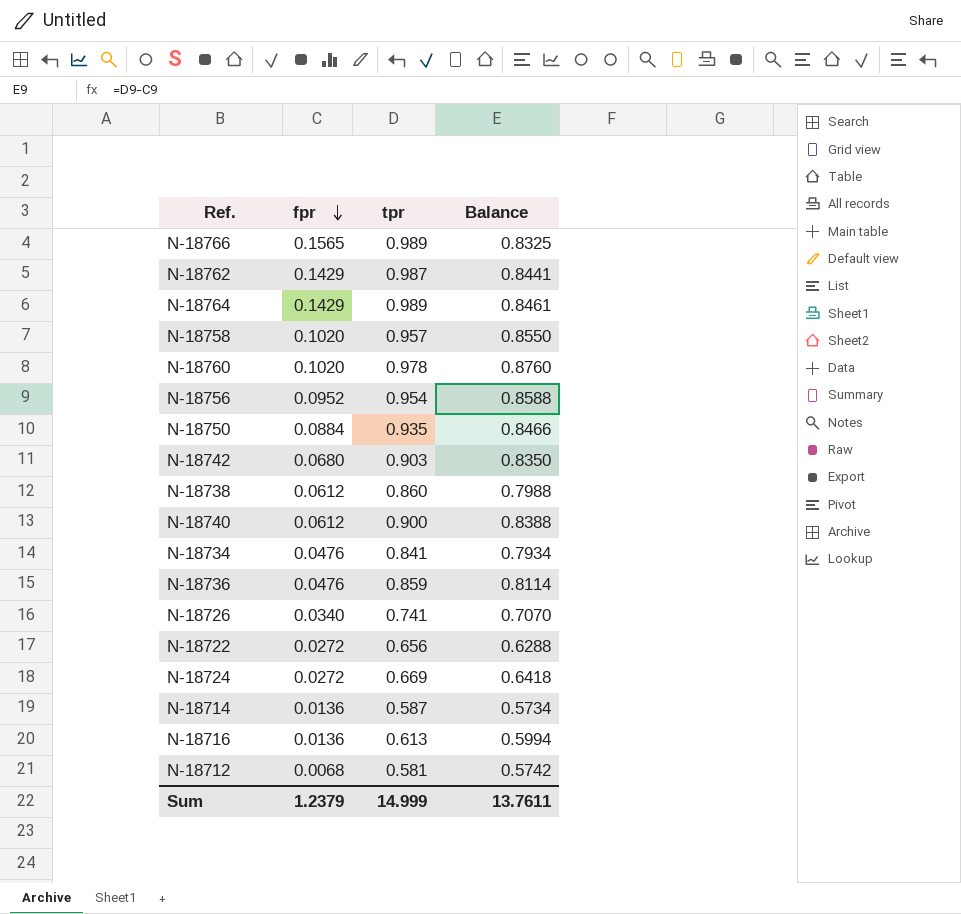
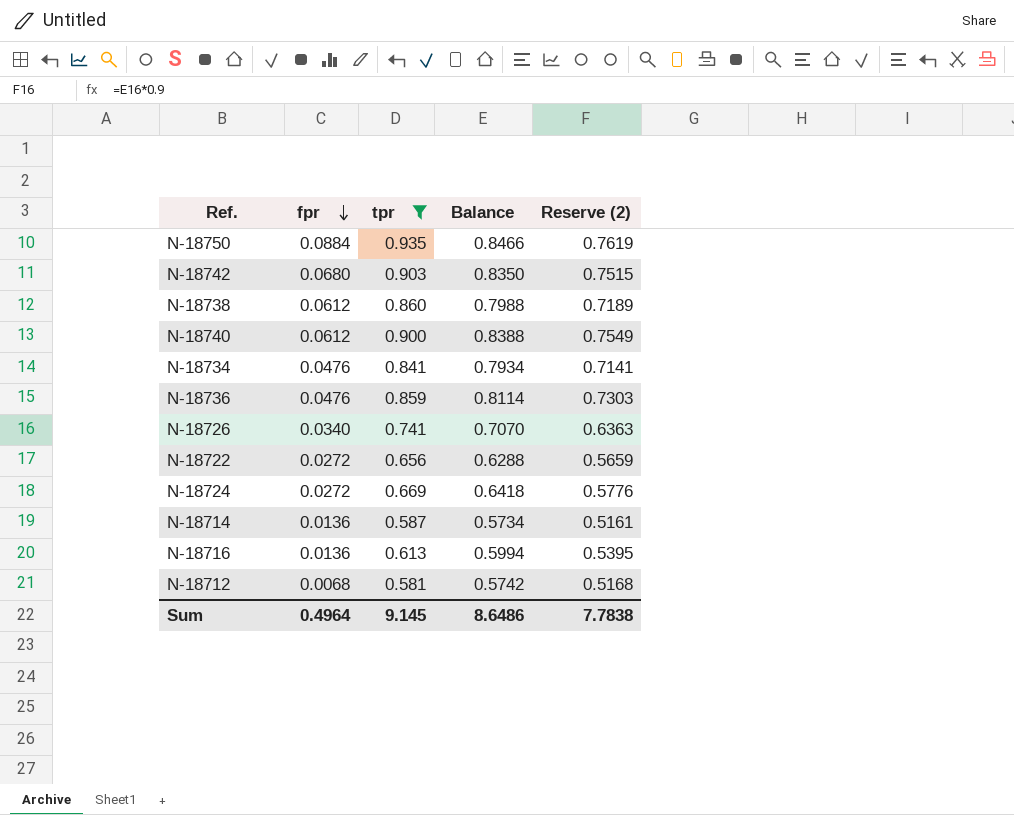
filter: none -> tpr <= 0.935
column Reserve (2) | formula: none -> [Balance] * 0.9
Sum | fpr: 1.2379 -> 0.4964
Sum | tpr: 14.999 -> 9.145
Sum | Balance: 13.7611 -> 8.6486

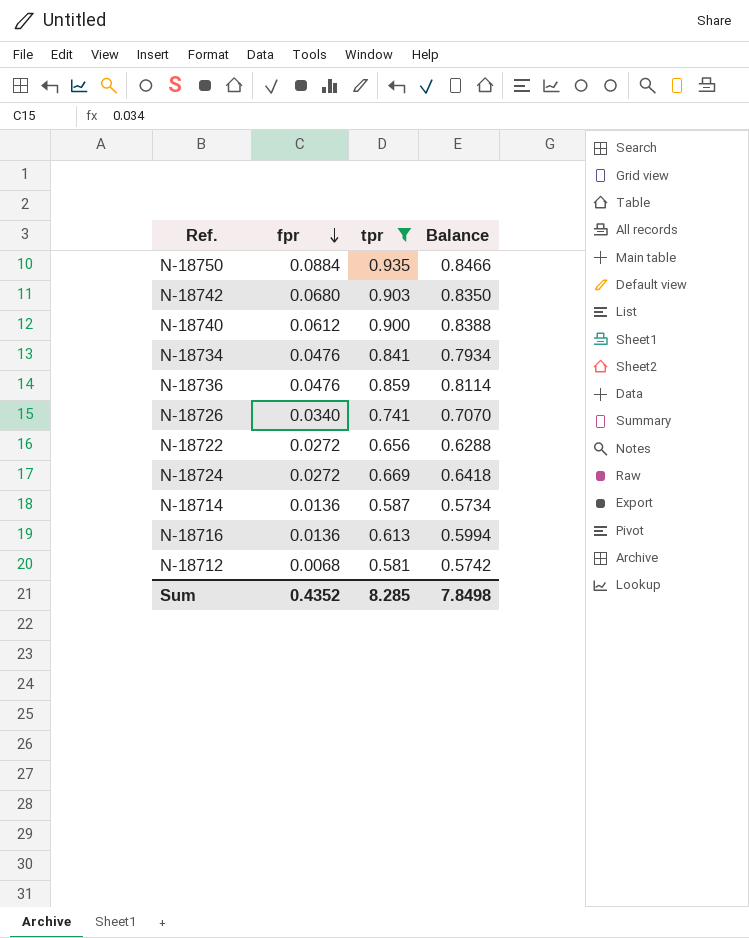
column Reserve (2) | formula: [Balance] * 0.9 -> none
row N-18738: 0.0612 | 0.860 | 0.7988 | 0.7189 -> none
Sum | fpr: 0.4964 -> 0.4352
Sum | tpr: 9.145 -> 8.285
Sum | Balance: 8.6486 -> 7.8498

